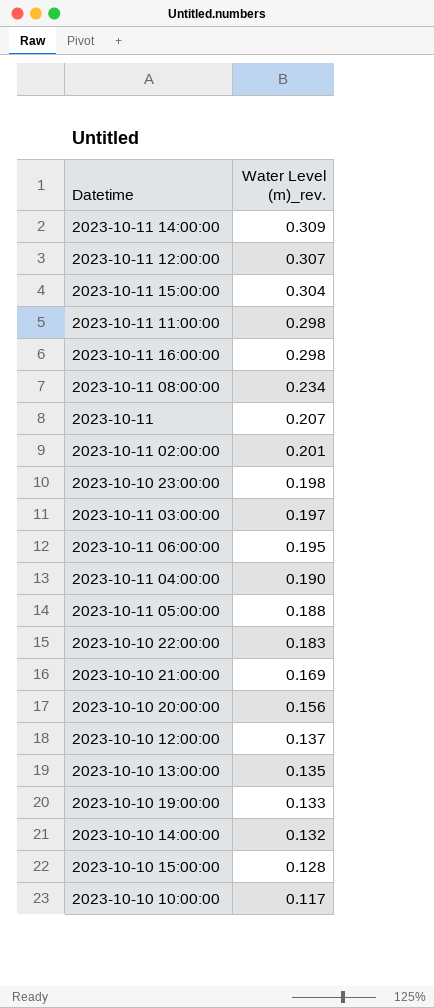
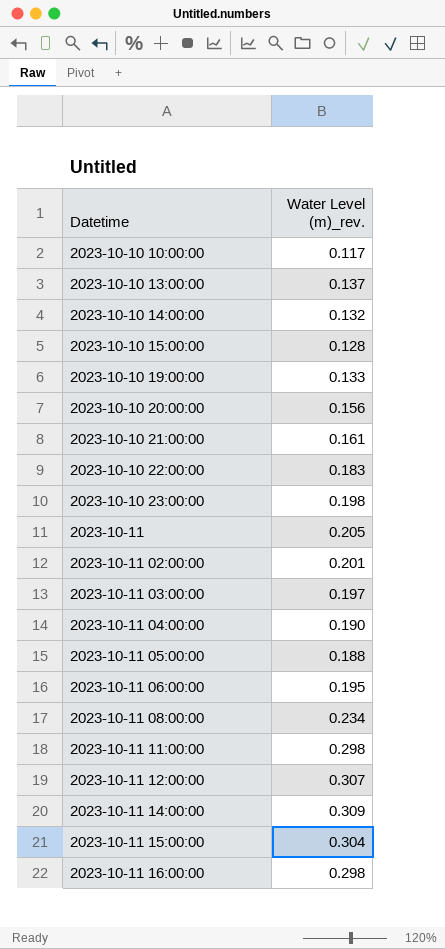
row order: Water Level (m)_rev. descending -> Datetime ascending
row 2023-10-10 12:00:00: 0.137 -> none
2023-10-10 13:00:00 | Water Level (m)_rev.: 0.135 -> 0.137
2023-10-10 21:00:00 | Water Level (m)_rev.: 0.169 -> 0.161
2023-10-11 | Water Level (m)_rev.: 0.207 -> 0.205

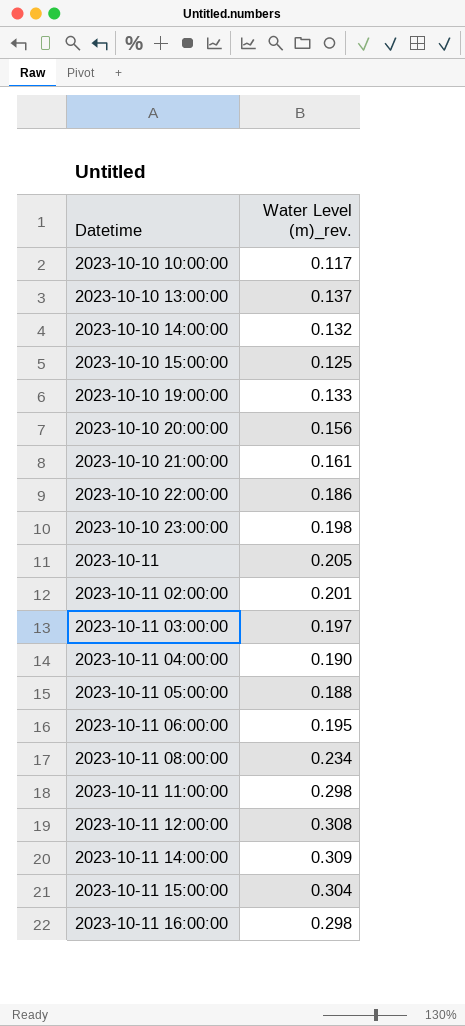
2023-10-10 15:00:00 | Water Level (m)_rev.: 0.128 -> 0.125
2023-10-10 22:00:00 | Water Level (m)_rev.: 0.183 -> 0.186
2023-10-11 12:00:00 | Water Level (m)_rev.: 0.307 -> 0.308

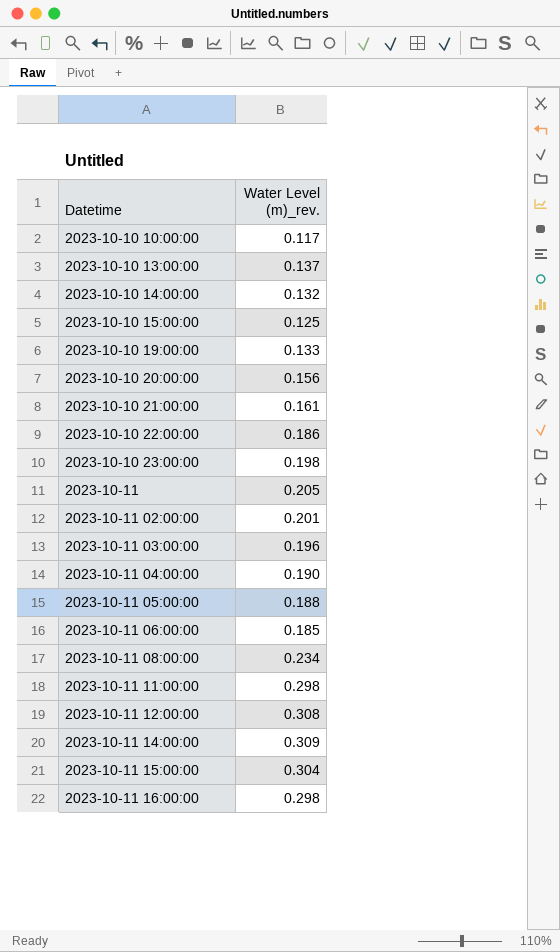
2023-10-11 03:00:00 | Water Level (m)_rev.: 0.197 -> 0.196
2023-10-11 06:00:00 | Water Level (m)_rev.: 0.195 -> 0.185

